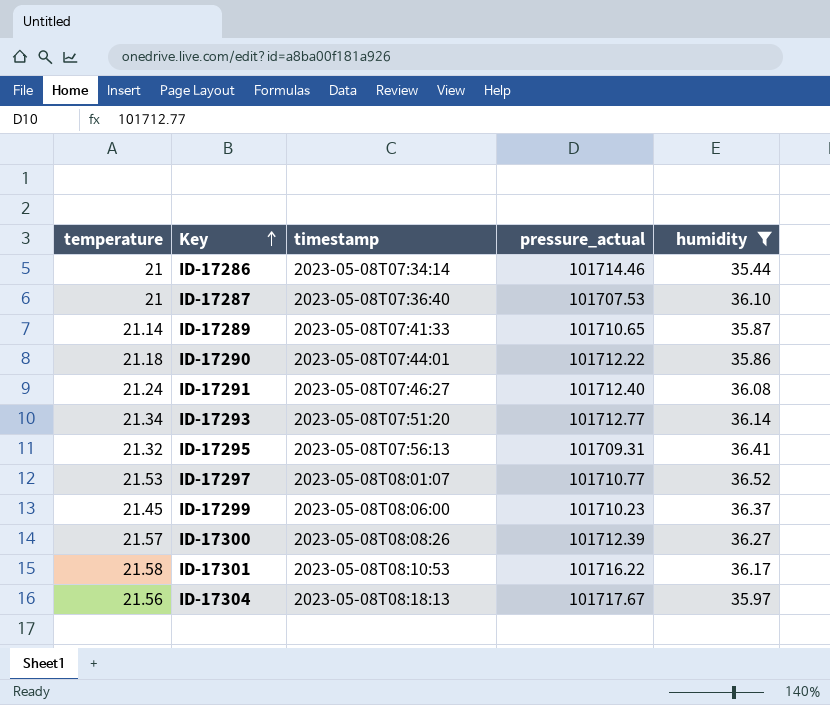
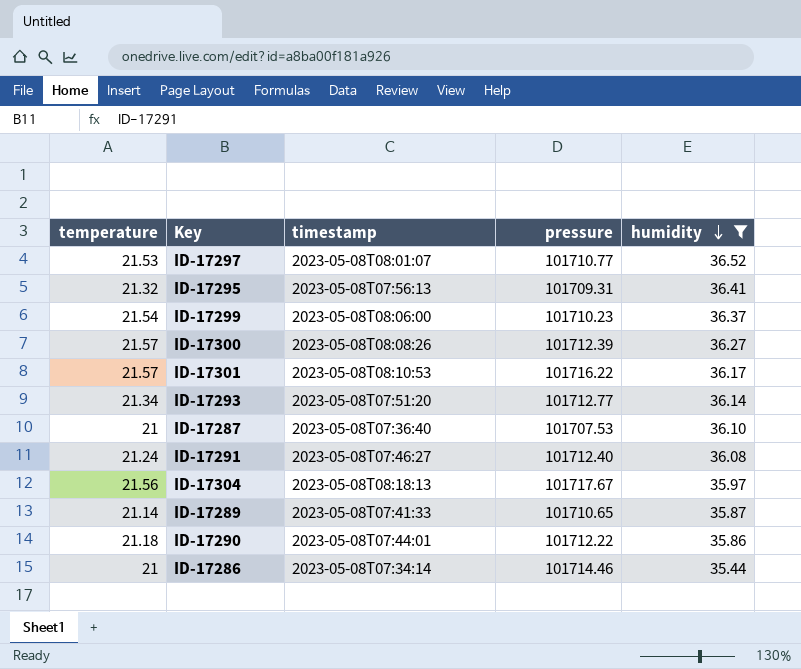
row order: Key ascending -> humidity descending
column name: pressure_actual -> pressure
ID-17299 | temperature: 21.45 -> 21.54
ID-17301 | temperature: 21.58 -> 21.57

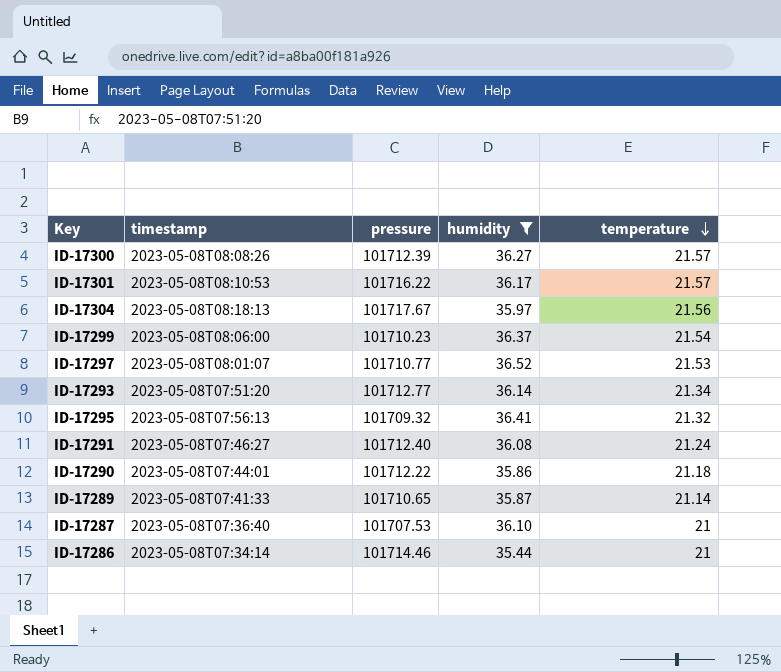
row order: humidity descending -> temperature descending
column temperature | position: 1 -> 5
ID-17295 | pressure: 101709.31 -> 101709.32

